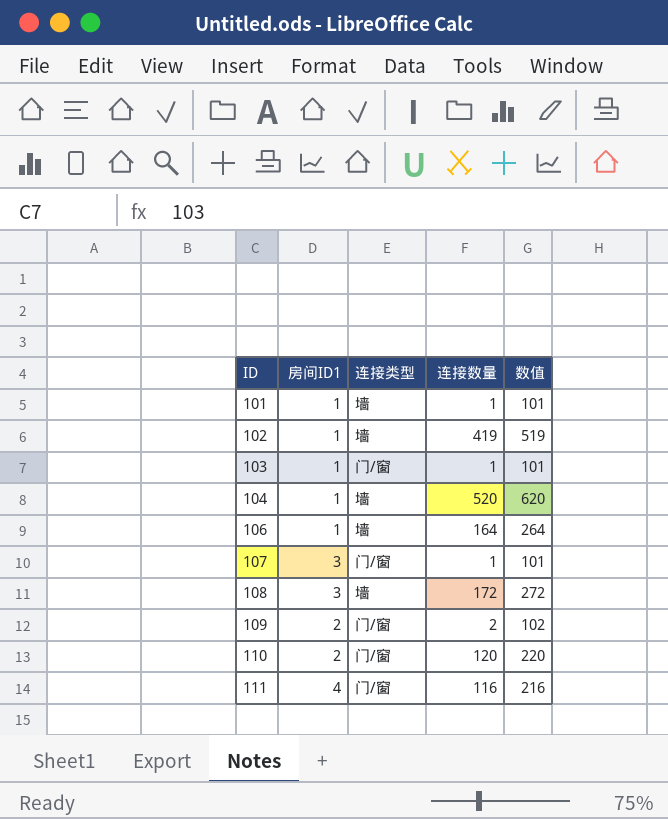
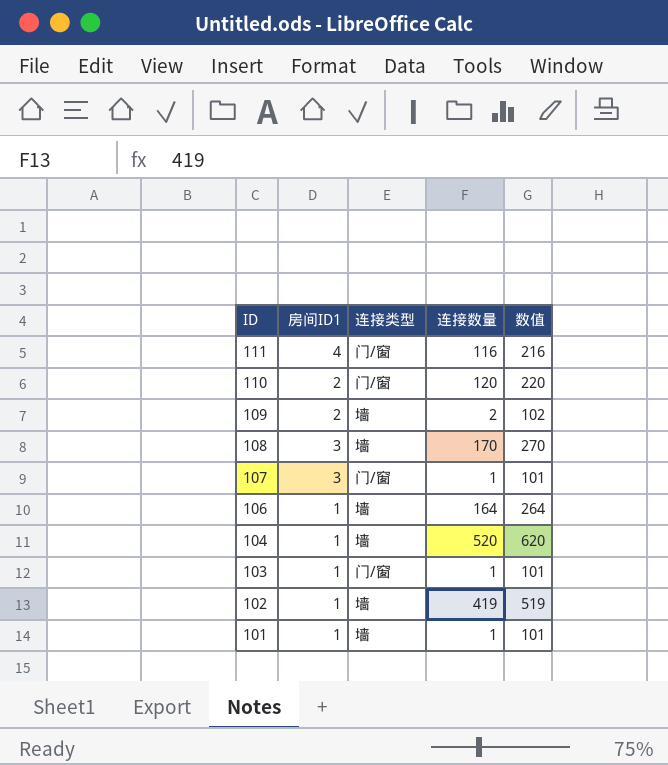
row order: ID ascending -> ID descending
109 | 连接类型: 门/窗 -> 墙
108 | 连接数量: 172 -> 170
108 | 数值: 272 -> 270

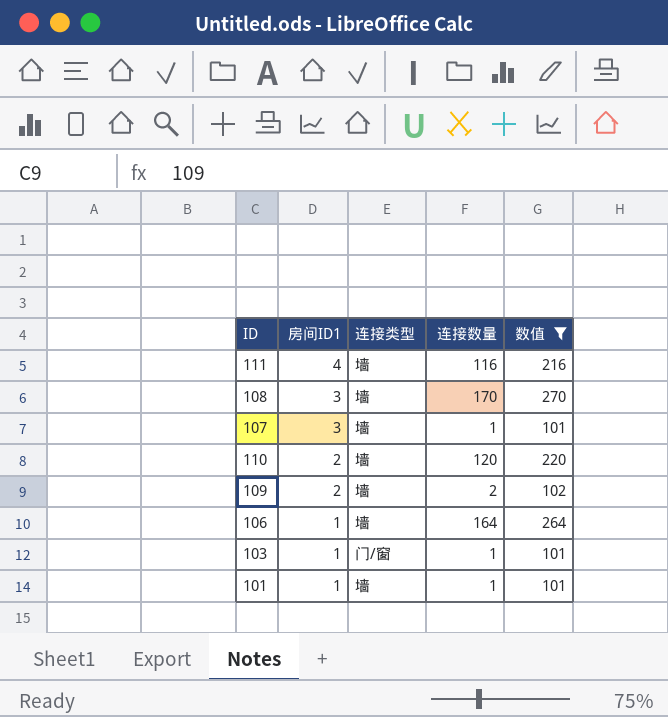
filter: none -> 数值 <= 270
row order: ID descending -> 房间ID1 descending
111 | 连接类型: 门/窗 -> 墙
107 | 连接类型: 门/窗 -> 墙
110 | 连接类型: 门/窗 -> 墙

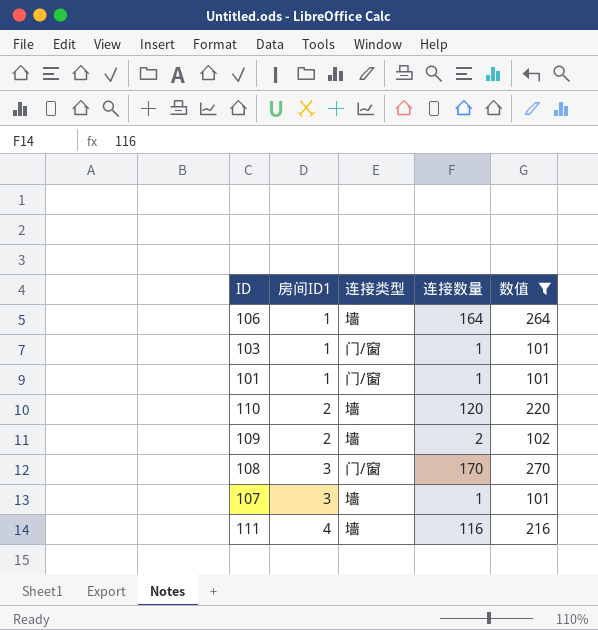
row order: 房间ID1 descending -> 房间ID1 ascending
101 | 连接类型: 墙 -> 门/窗
108 | 连接类型: 墙 -> 门/窗

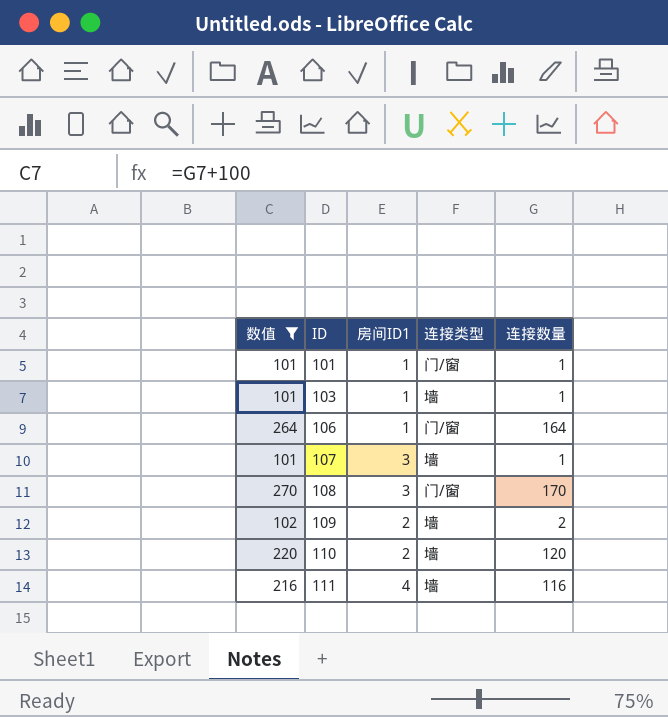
row order: 房间ID1 ascending -> ID ascending
column 数值 | position: 5 -> 1
103 | 连接类型: 门/窗 -> 墙
106 | 连接类型: 墙 -> 门/窗

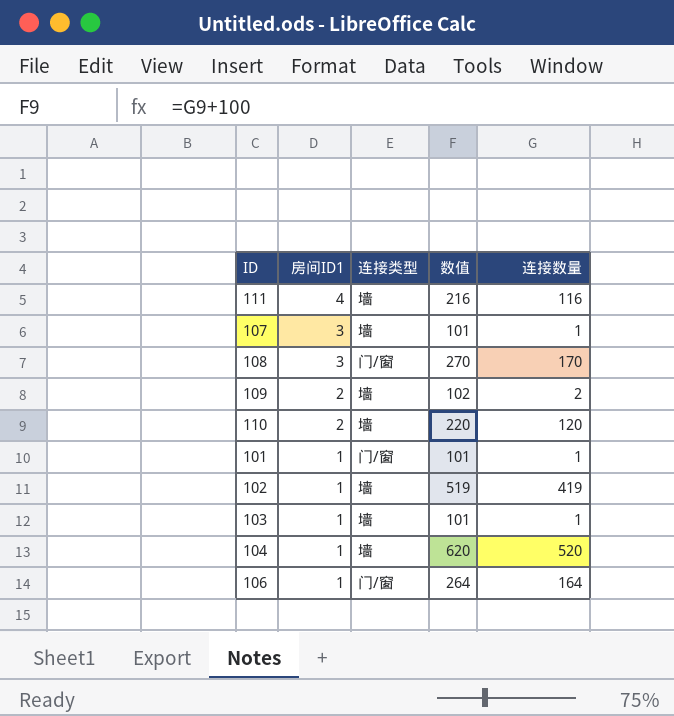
filter: 数值 <= 270 -> none
row order: ID ascending -> 房间ID1 descending
column 数值 | position: 1 -> 4

